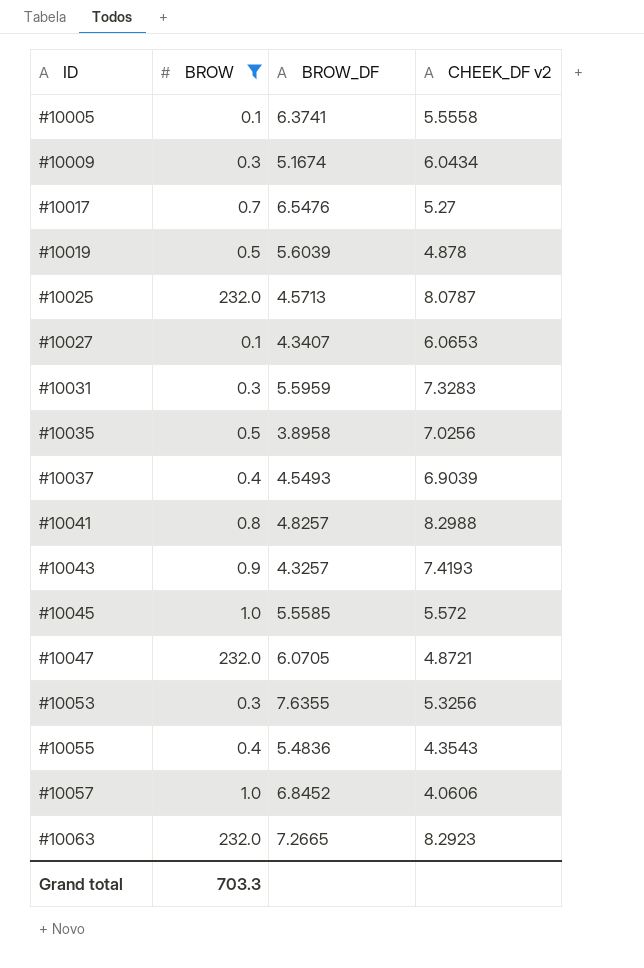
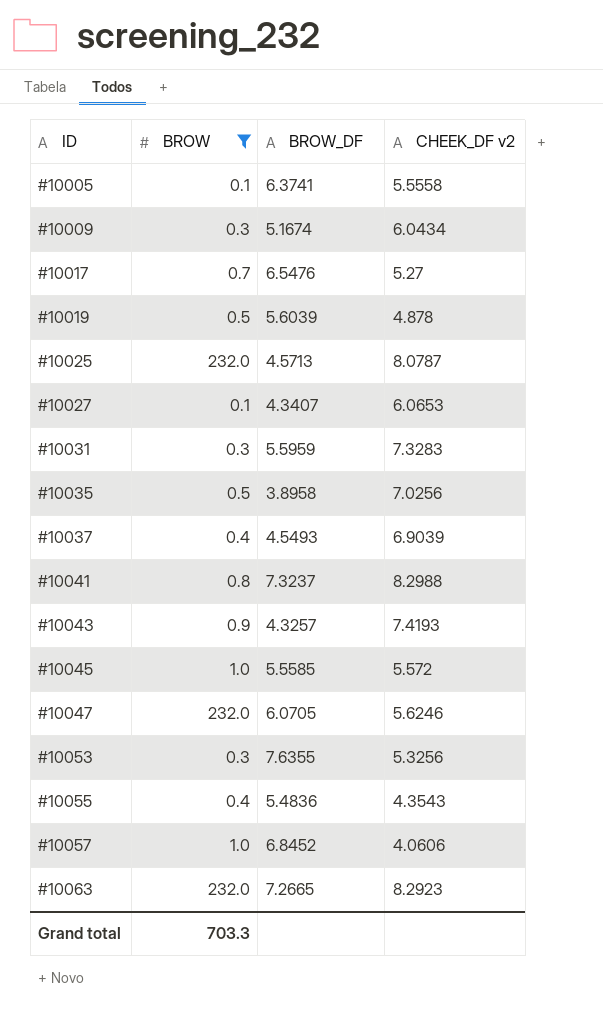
#10041 | BROW_DF: 4.8257 -> 7.3237
#10047 | CHEEK_DF v2: 4.8721 -> 5.6246

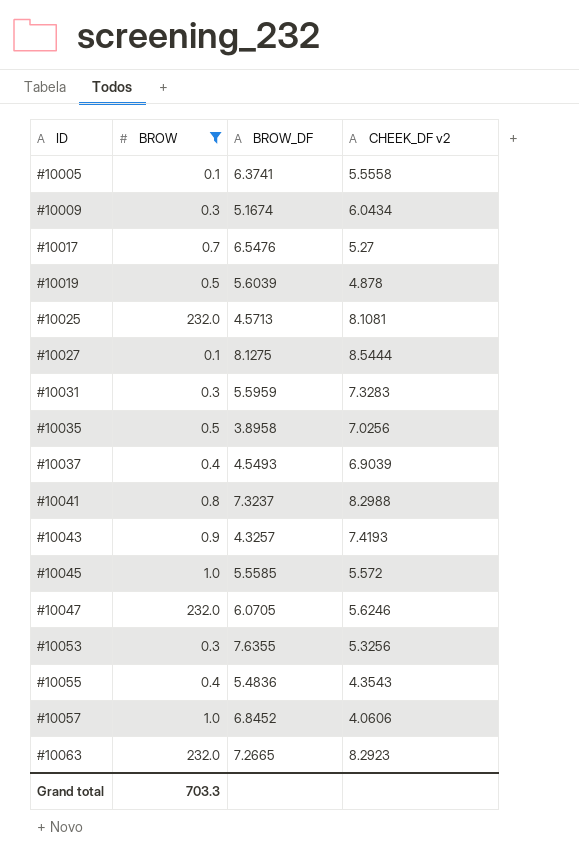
#10025 | CHEEK_DF v2: 8.0787 -> 8.1081
#10027 | BROW_DF: 4.3407 -> 8.1275
#10027 | CHEEK_DF v2: 6.0653 -> 8.5444

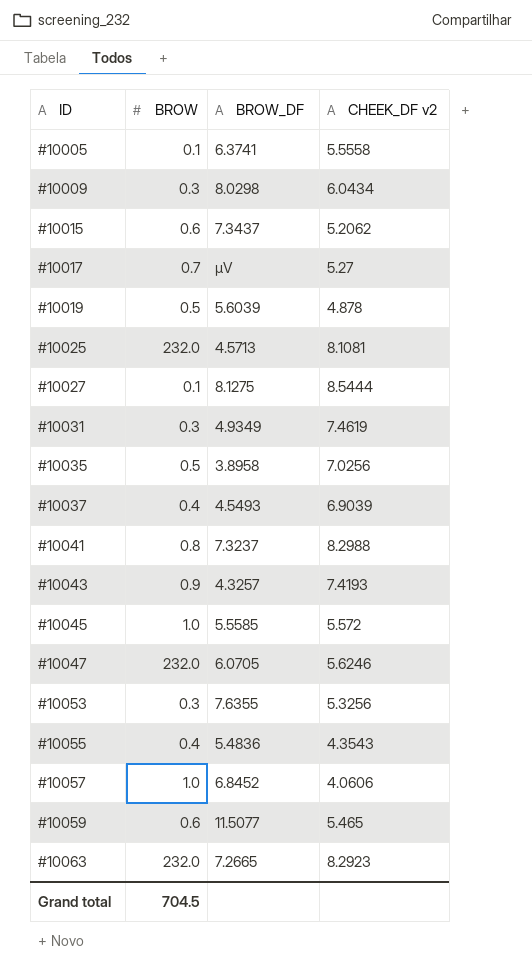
filter: BROW != 0.6 -> none
#10009 | BROW_DF: 5.1674 -> 8.0298
#10017 | BROW_DF: 6.5476 -> µV
#10031 | BROW_DF: 5.5959 -> 4.9349
#10031 | CHEEK_DF v2: 7.3283 -> 7.4619
Grand total | BROW: 703.3 -> 704.5

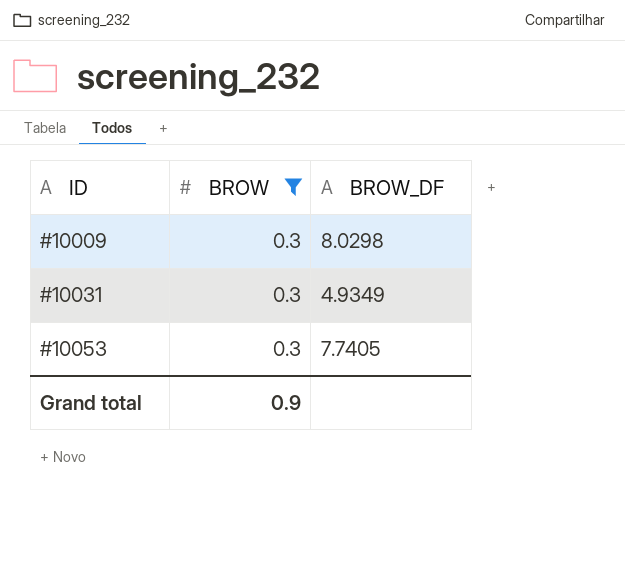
filter: none -> BROW = 0.3
column CHEEK_DF v2 | position: 4 -> none
#10053 | BROW_DF: 7.6355 -> 7.7405
Grand total | BROW: 704.5 -> 0.9

